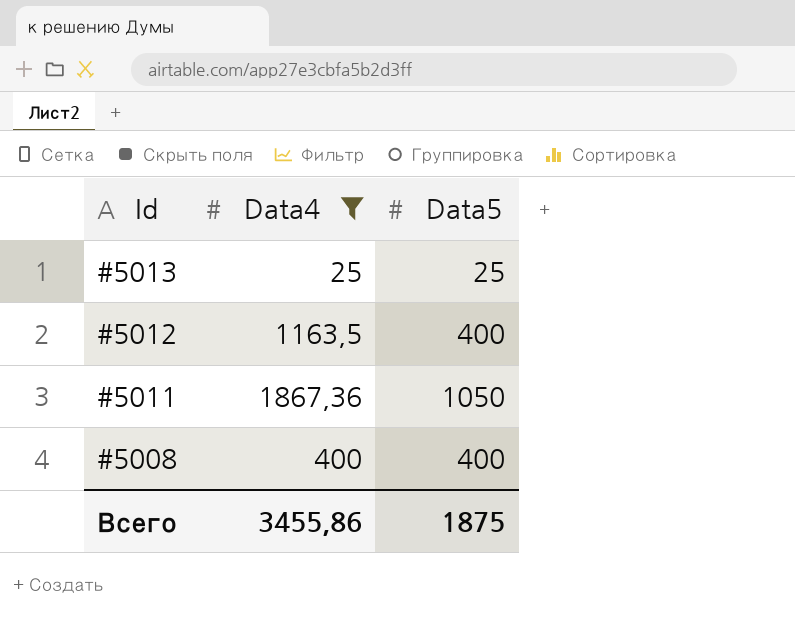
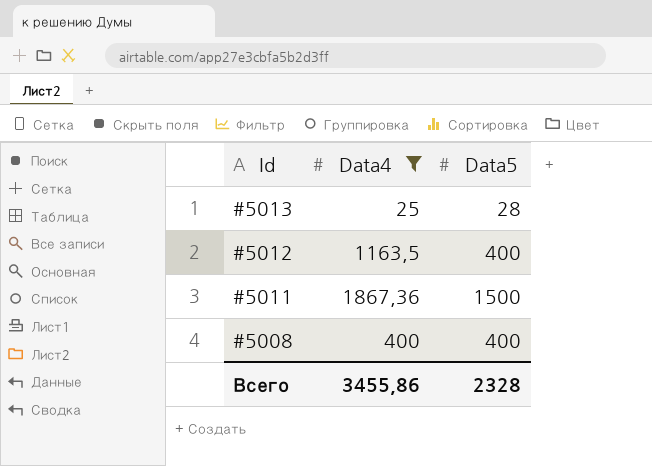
#5013 | Data5: 25 -> 28
#5011 | Data5: 1050 -> 1500
Всего | Data5: 1875 -> 2328

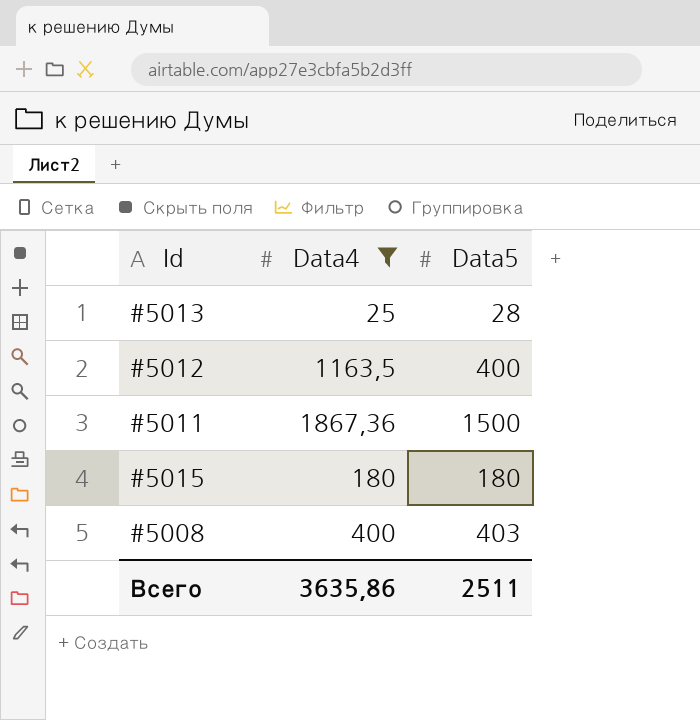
row #5015: none -> 180 | 180
#5008 | Data5: 400 -> 403
Всего | Data4: 3455,86 -> 3635,86
Всего | Data5: 2328 -> 2511

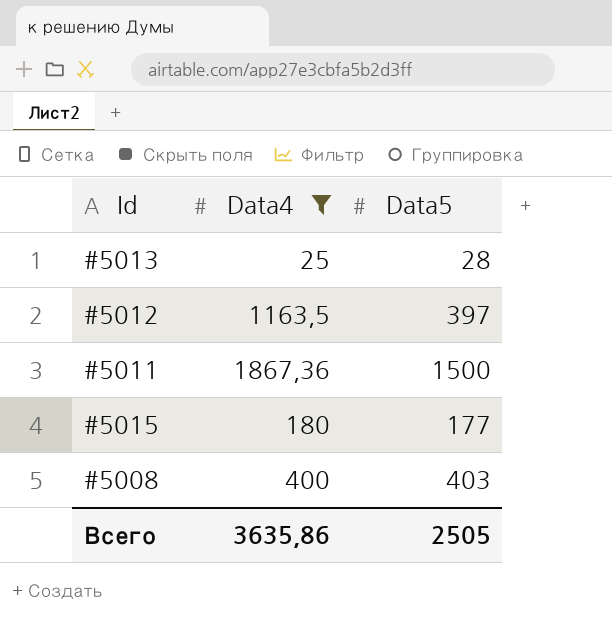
#5012 | Data5: 400 -> 397
#5015 | Data5: 180 -> 177
Всего | Data5: 2511 -> 2505

